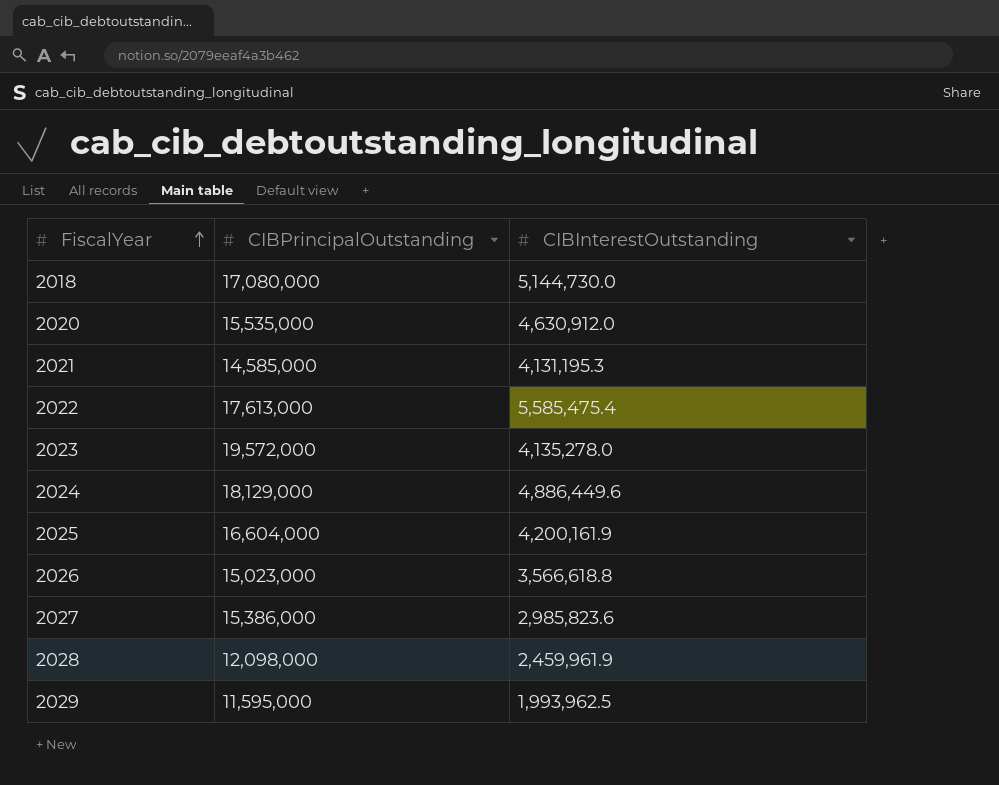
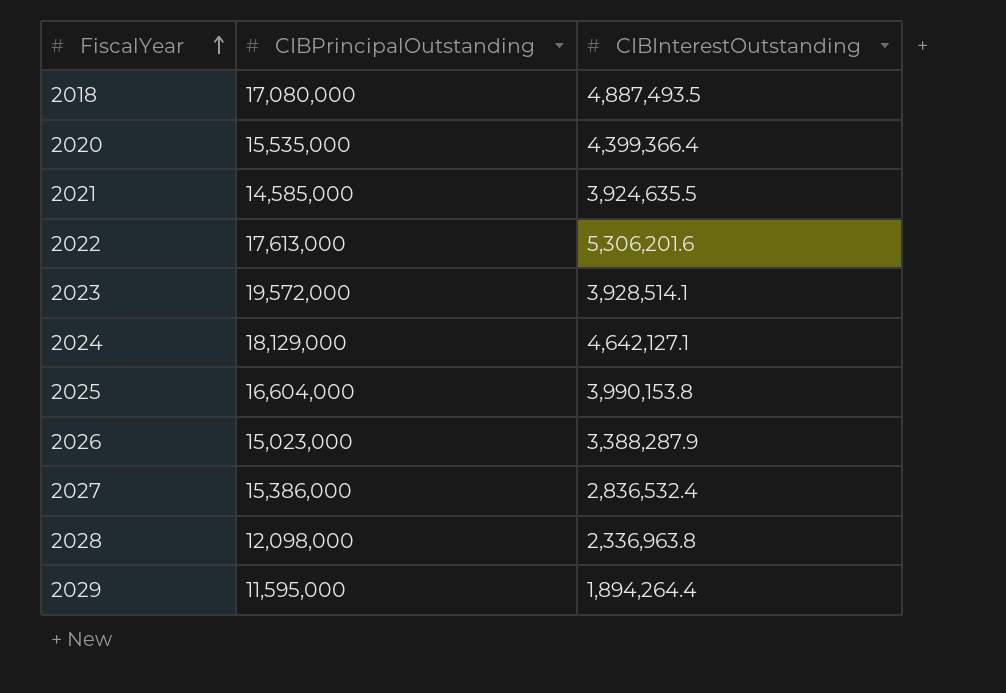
2018 | CIBInterestOutstanding: 5,144,730.0 -> 4,887,493.5
2020 | CIBInterestOutstanding: 4,630,912.0 -> 4,399,366.4
2021 | CIBInterestOutstanding: 4,131,195.3 -> 3,924,635.5
2022 | CIBInterestOutstanding: 5,585,475.4 -> 5,306,201.6
2023 | CIBInterestOutstanding: 4,135,278.0 -> 3,928,514.1
2024 | CIBInterestOutstanding: 4,886,449.6 -> 4,642,127.1
2025 | CIBInterestOutstanding: 4,200,161.9 -> 3,990,153.8
2026 | CIBInterestOutstanding: 3,566,618.8 -> 3,388,287.9
2027 | CIBInterestOutstanding: 2,985,823.6 -> 2,836,532.4
2028 | CIBInterestOutstanding: 2,459,961.9 -> 2,336,963.8
2029 | CIBInterestOutstanding: 1,993,962.5 -> 1,894,264.4

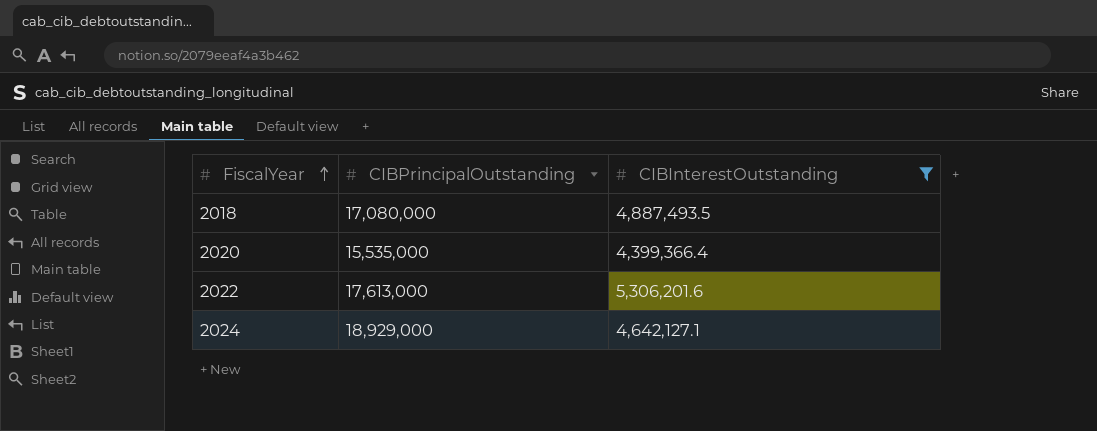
filter: none -> CIBInterestOutstanding >= 4,399,366.4
2024 | CIBPrincipalOutstanding: 18,129,000 -> 18,929,000

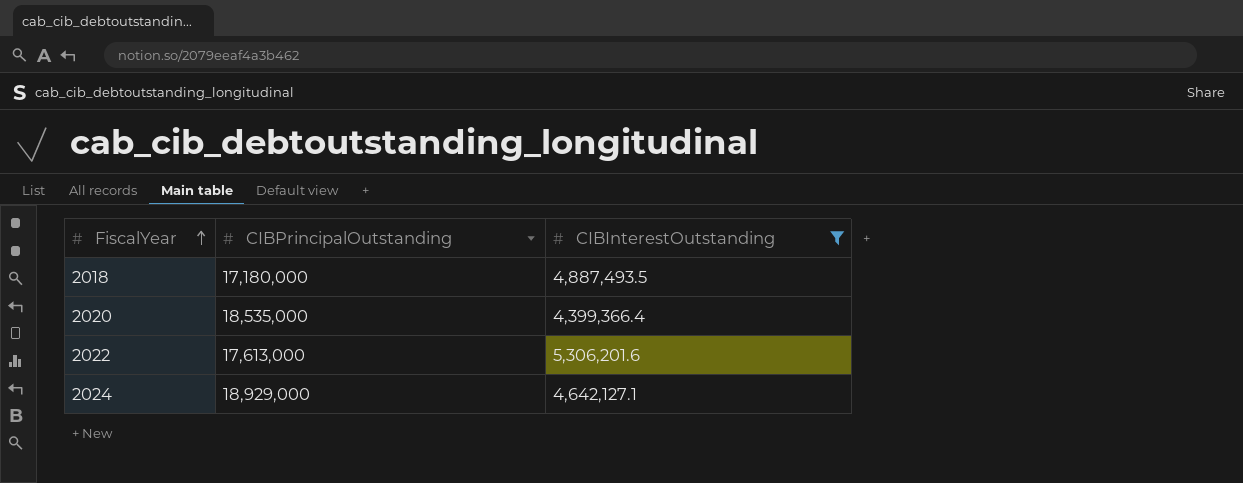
2018 | CIBPrincipalOutstanding: 17,080,000 -> 17,180,000
2020 | CIBPrincipalOutstanding: 15,535,000 -> 18,535,000

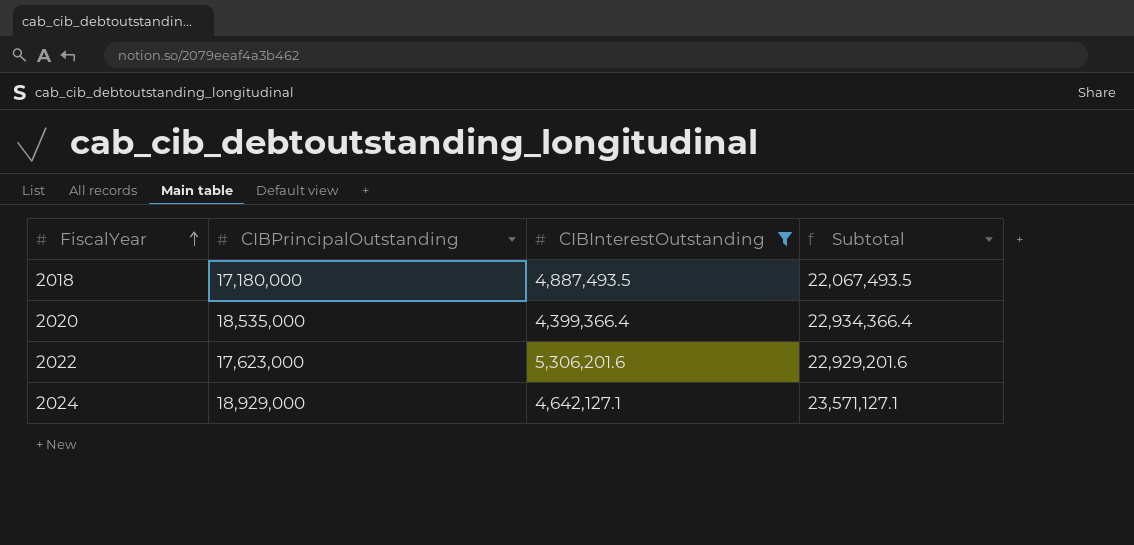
column Subtotal | formula: none -> [CIBPrincipalOutstanding] + [CIBInterestOutstanding]
2022 | CIBPrincipalOutstanding: 17,613,000 -> 17,623,000

